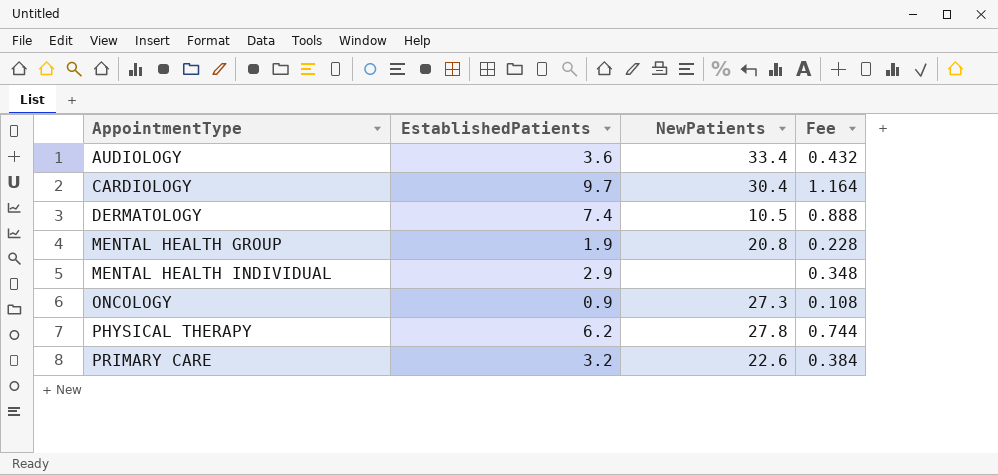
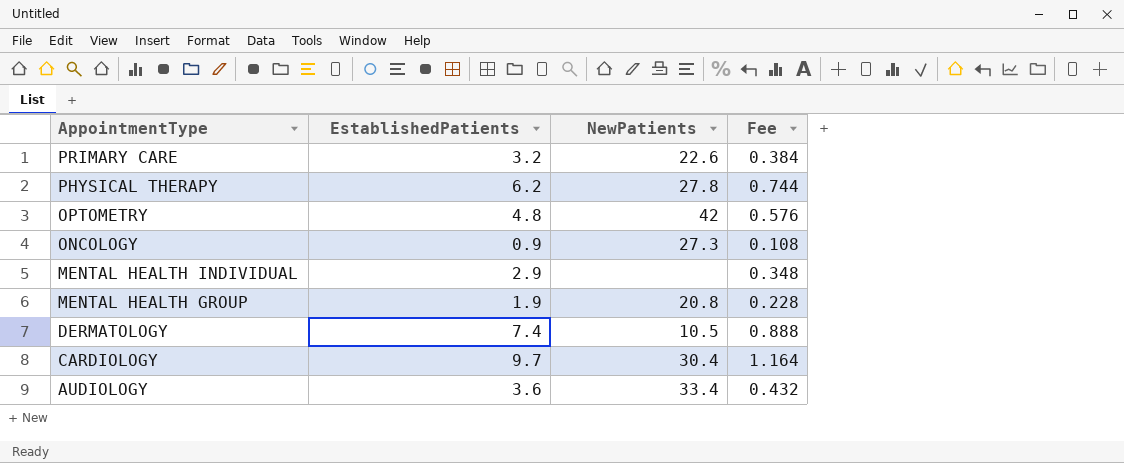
row order: AppointmentType ascending -> AppointmentType descending
row OPTOMETRY: none -> 4.8 | 42 | 0.576

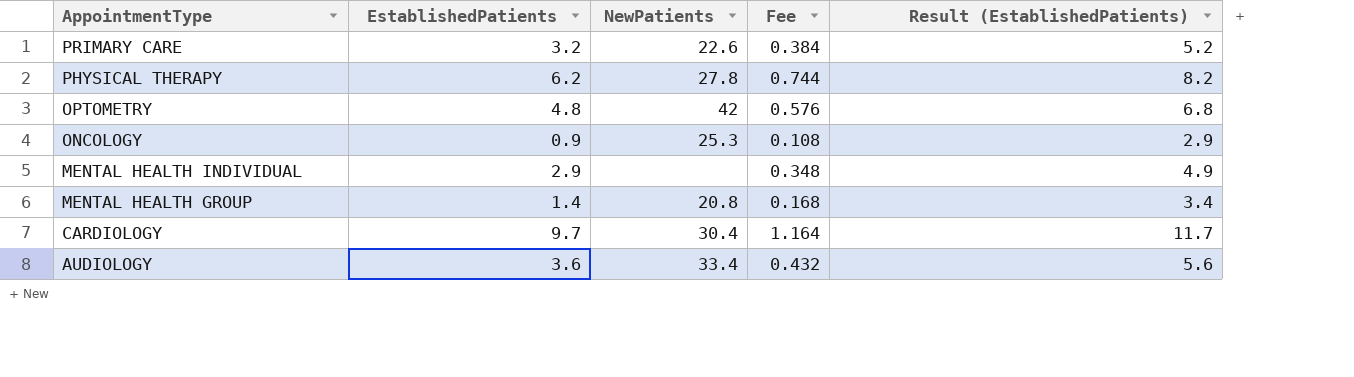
column Result (EstablishedPatients) | formula: none -> [EstablishedPatients] + 2
row DERMATOLOGY: 7.4 | 10.5 | 0.888 -> none
ONCOLOGY | NewPatients: 27.3 -> 25.3
MENTAL HEALTH GROUP | EstablishedPatients: 1.9 -> 1.4
MENTAL HEALTH GROUP | Fee: 0.228 -> 0.168

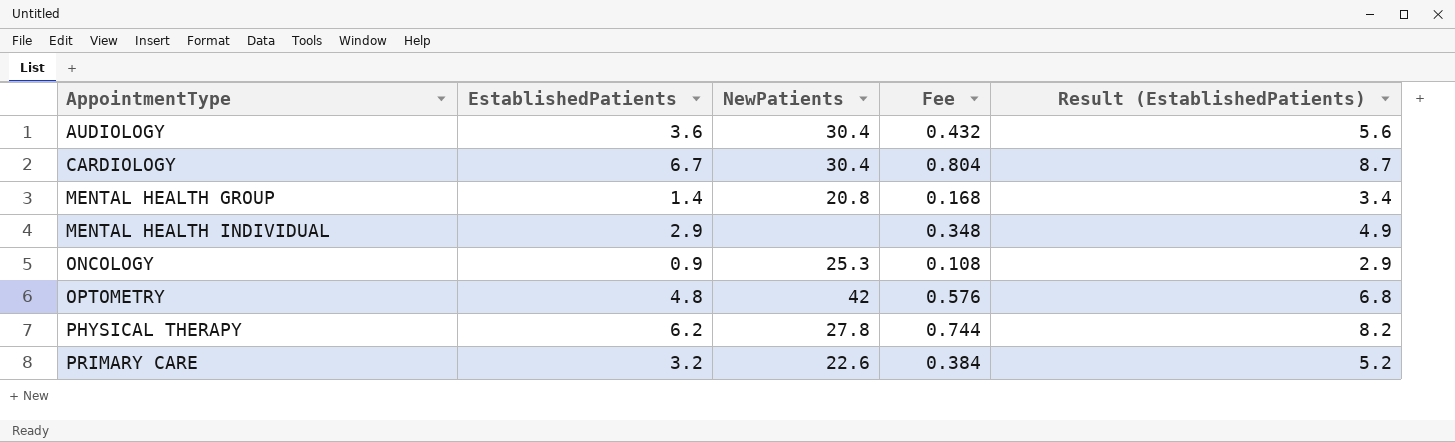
row order: AppointmentType descending -> AppointmentType ascending
AUDIOLOGY | NewPatients: 33.4 -> 30.4
CARDIOLOGY | EstablishedPatients: 9.7 -> 6.7
CARDIOLOGY | Fee: 1.164 -> 0.804
CARDIOLOGY | Result (EstablishedPatients): 11.7 -> 8.7

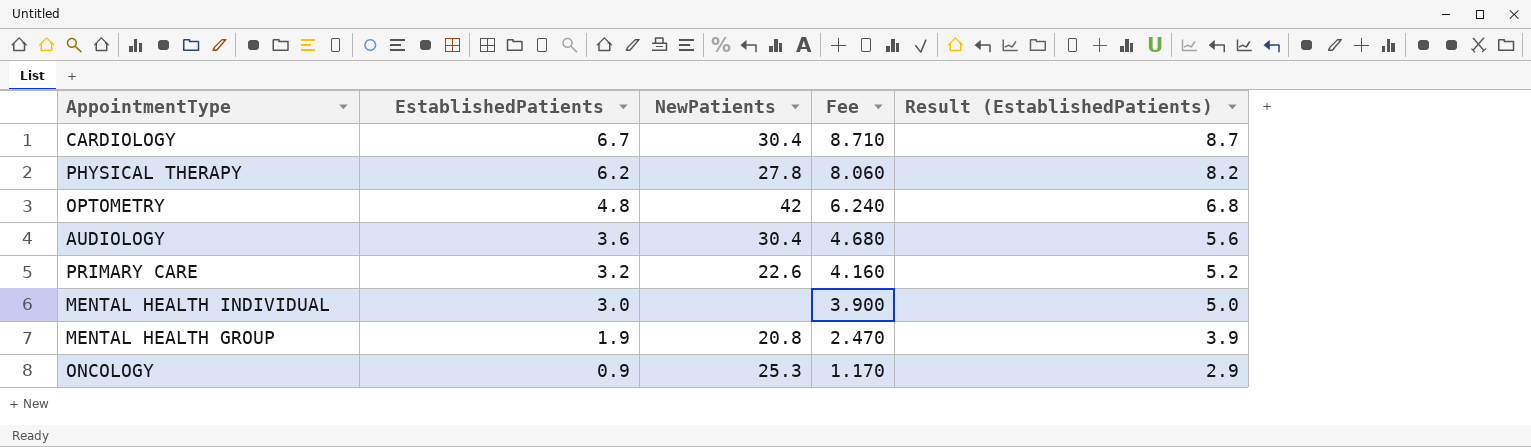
row order: AppointmentType ascending -> EstablishedPatients descending
column Fee | formula: [EstablishedPatients] * 0.12 -> [EstablishedPatients] * 1.3
MENTAL HEALTH INDIVIDUAL | EstablishedPatients: 2.9 -> 3.0
MENTAL HEALTH INDIVIDUAL | Result (EstablishedPatients): 4.9 -> 5.0
MENTAL HEALTH GROUP | EstablishedPatients: 1.4 -> 1.9
MENTAL HEALTH GROUP | Result (EstablishedPatients): 3.4 -> 3.9

